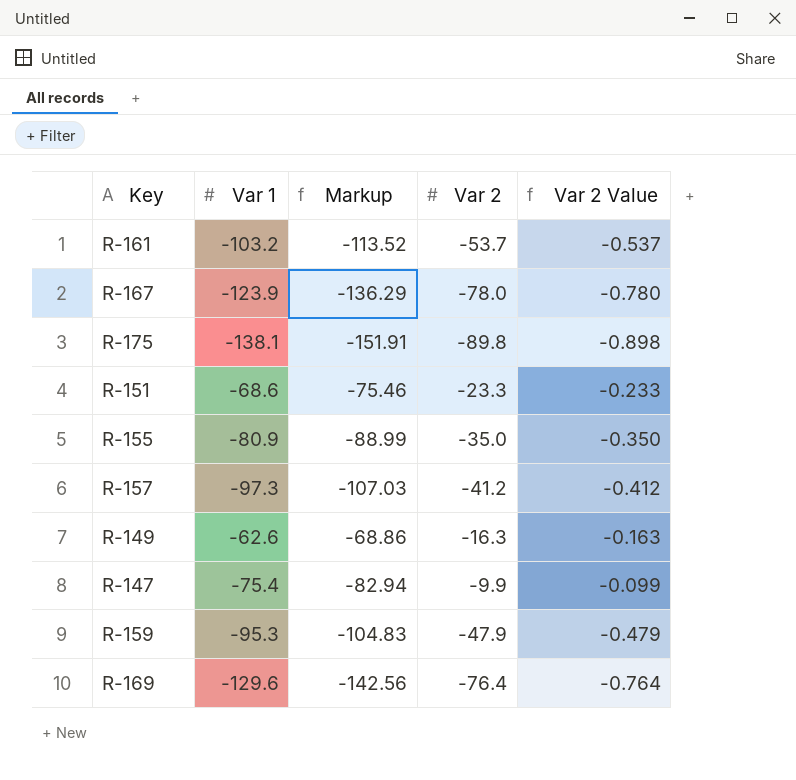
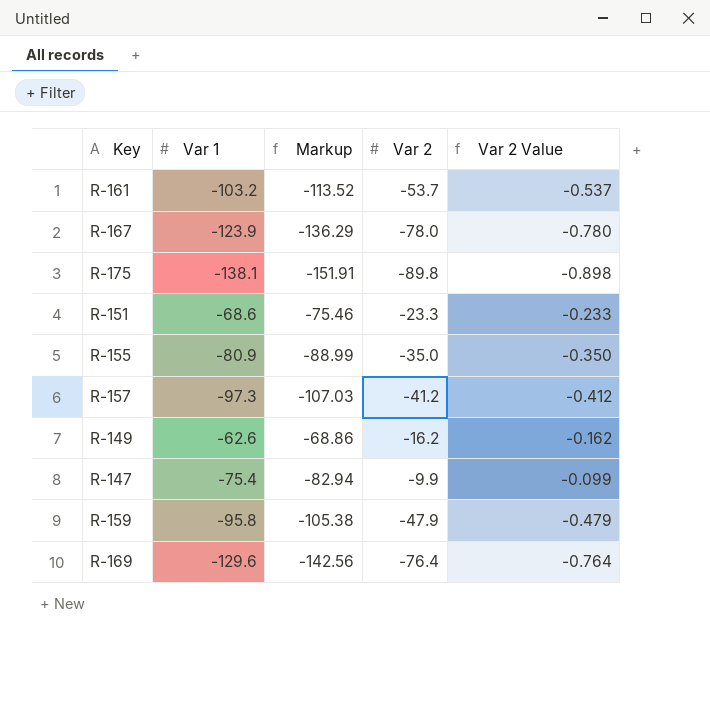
R-149 | Var 2: -16.3 -> -16.2
R-149 | Var 2 Value: -0.163 -> -0.162
R-159 | Var 1: -95.3 -> -95.8
R-159 | Markup: -104.83 -> -105.38

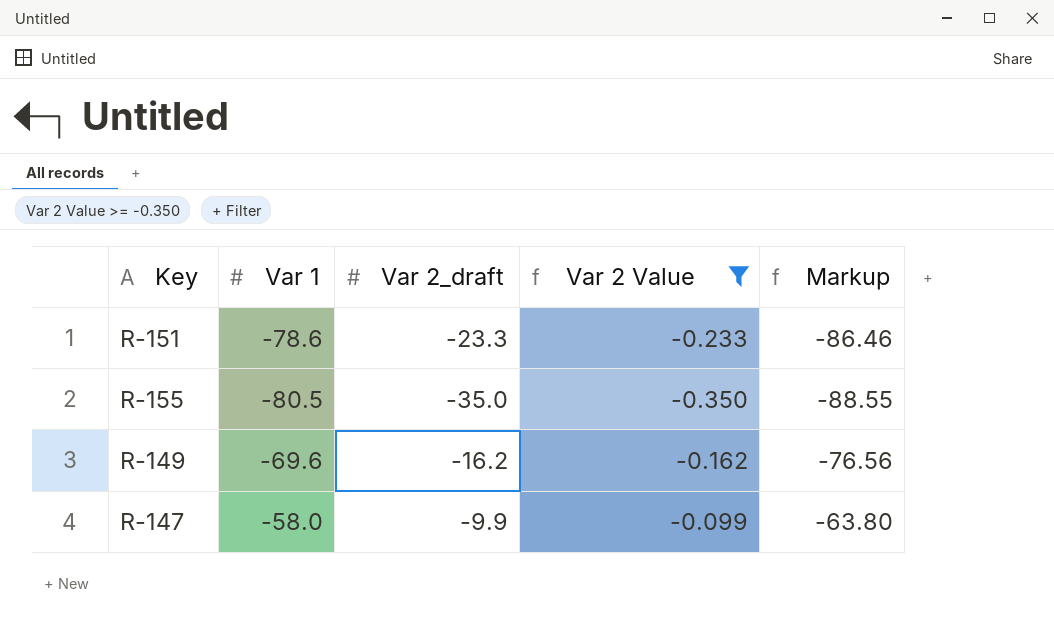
filter: none -> Var 2 Value >= -0.350
column name: Var 2 -> Var 2_draft
column Markup | position: 3 -> 5
R-151 | Var 1: -68.6 -> -78.6
R-151 | Markup: -75.46 -> -86.46
R-155 | Var 1: -80.9 -> -80.5
R-155 | Markup: -88.99 -> -88.55
R-149 | Var 1: -62.6 -> -69.6
R-149 | Markup: -68.86 -> -76.56
R-147 | Var 1: -75.4 -> -58.0
R-147 | Markup: -82.94 -> -63.80

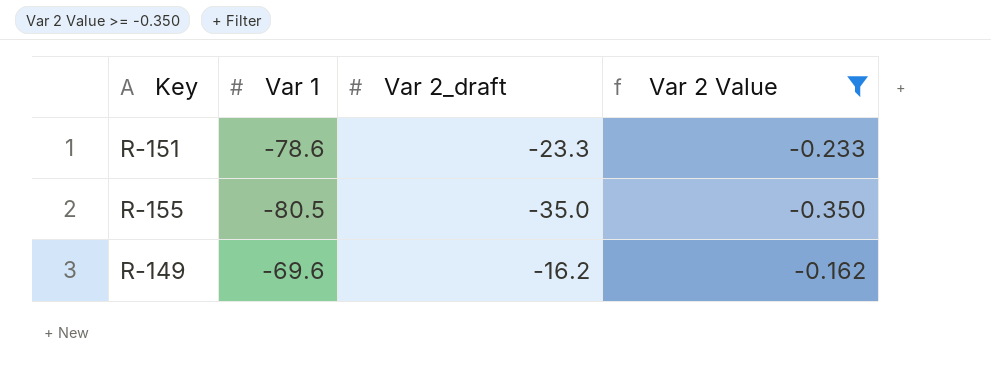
column Markup | formula: [Var 1] * 1.1 -> none
row R-147: -58.0 | -9.9 | -0.099 | -63.80 -> none

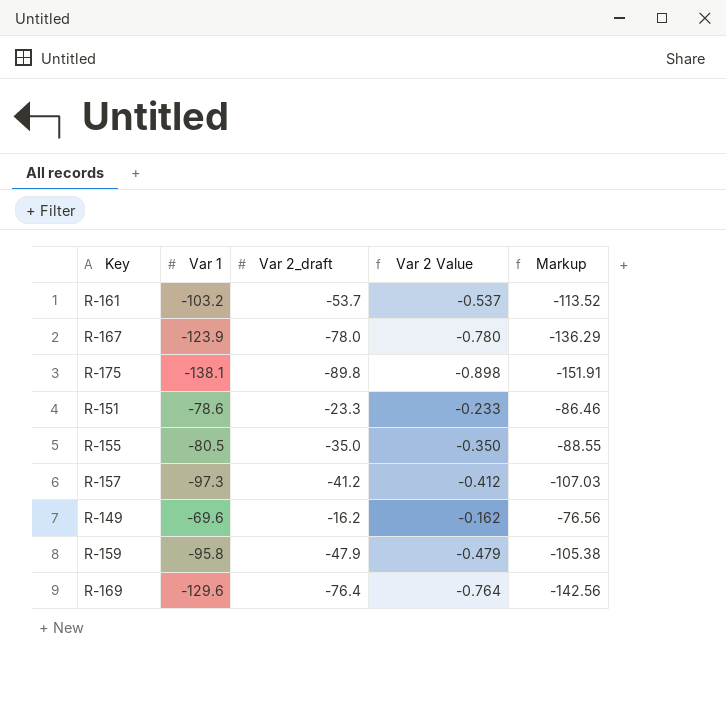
filter: Var 2 Value >= -0.350 -> none
column Markup | formula: none -> [Var 1] * 1.1

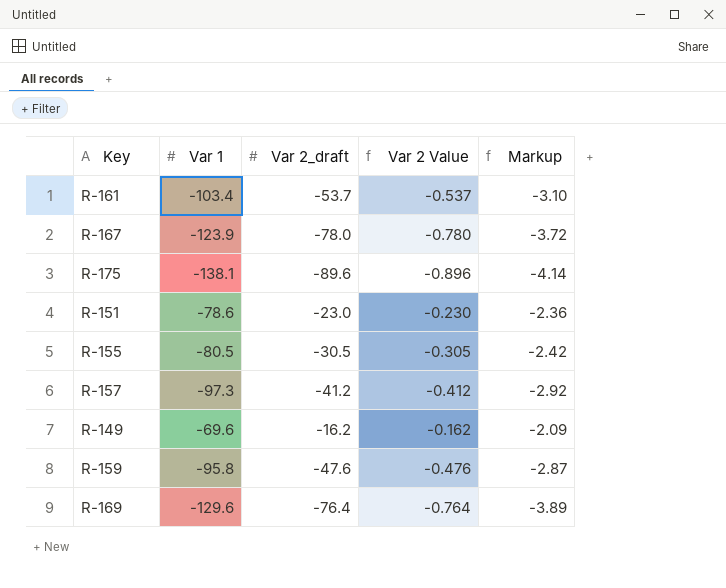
column Markup | formula: [Var 1] * 1.1 -> [Var 1] * 0.03
R-161 | Var 1: -103.2 -> -103.4
R-175 | Var 2_draft: -89.8 -> -89.6
R-175 | Var 2 Value: -0.898 -> -0.896
R-151 | Var 2_draft: -23.3 -> -23.0
R-151 | Var 2 Value: -0.233 -> -0.230
R-155 | Var 2_draft: -35.0 -> -30.5
R-155 | Var 2 Value: -0.350 -> -0.305
R-159 | Var 2_draft: -47.9 -> -47.6
R-159 | Var 2 Value: -0.479 -> -0.476

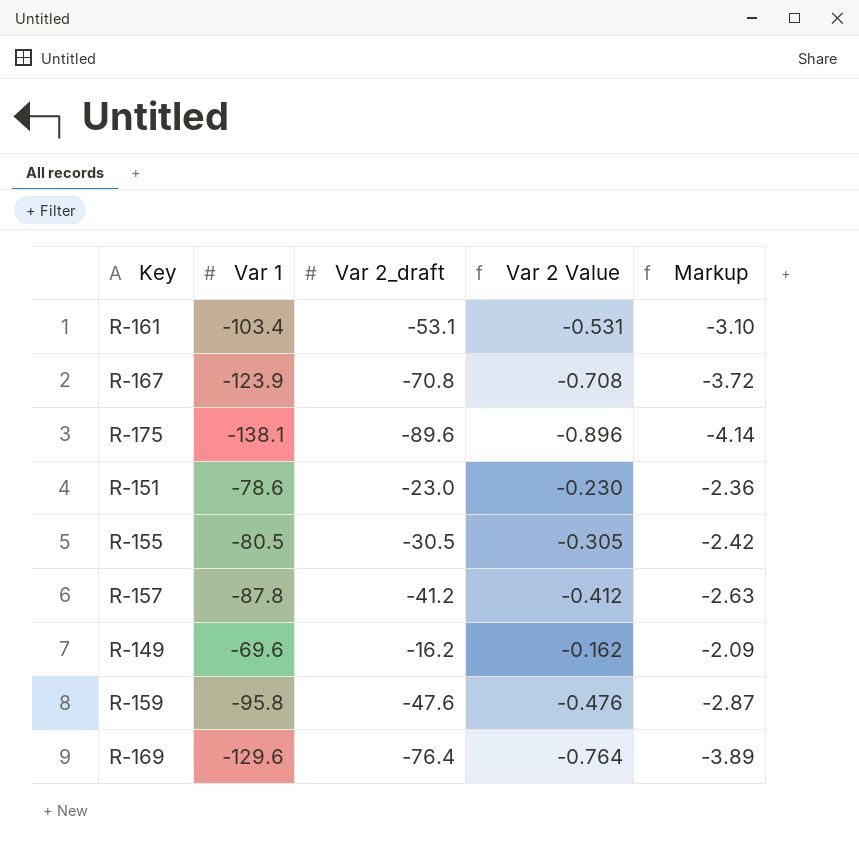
R-161 | Var 2_draft: -53.7 -> -53.1
R-161 | Var 2 Value: -0.537 -> -0.531
R-167 | Var 2_draft: -78.0 -> -70.8
R-167 | Var 2 Value: -0.780 -> -0.708
R-157 | Var 1: -97.3 -> -87.8
R-157 | Markup: -2.92 -> -2.63

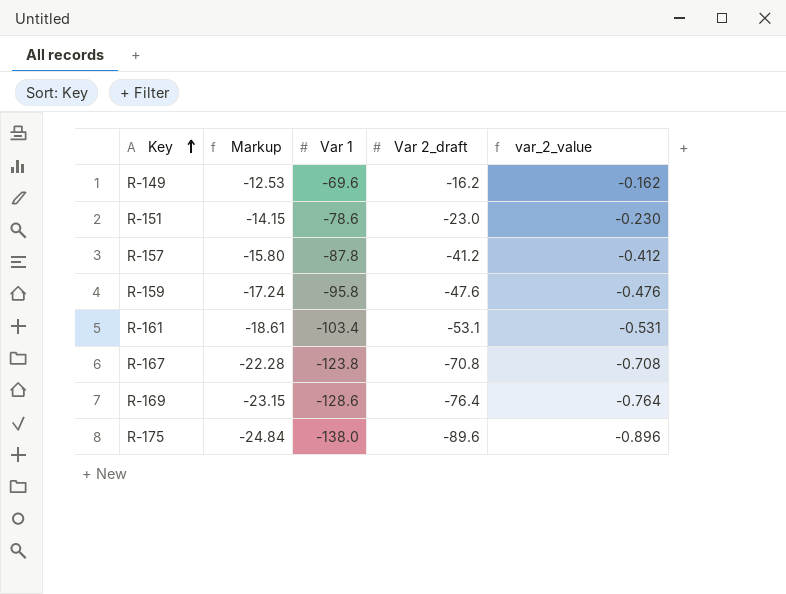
row order: none -> Key ascending
column Markup | formula: [Var 1] * 0.03 -> [Var 1] * 0.18
column Markup | position: 5 -> 2
column name: Var 2 Value -> var_2_value
row R-155: -80.5 | -30.5 | -0.305 | -2.42 -> none
R-167 | Var 1: -123.9 -> -123.8
R-169 | Var 1: -129.6 -> -128.6
R-175 | Var 1: -138.1 -> -138.0

